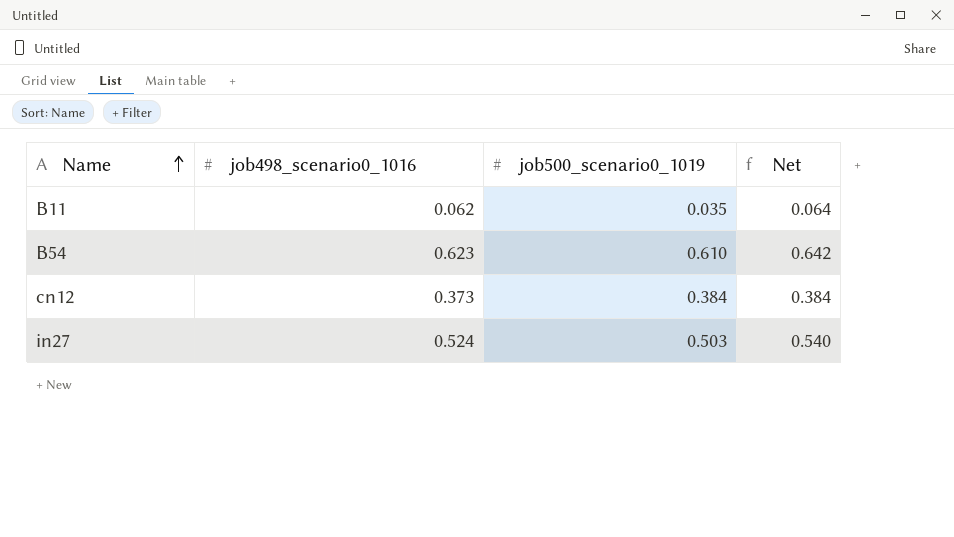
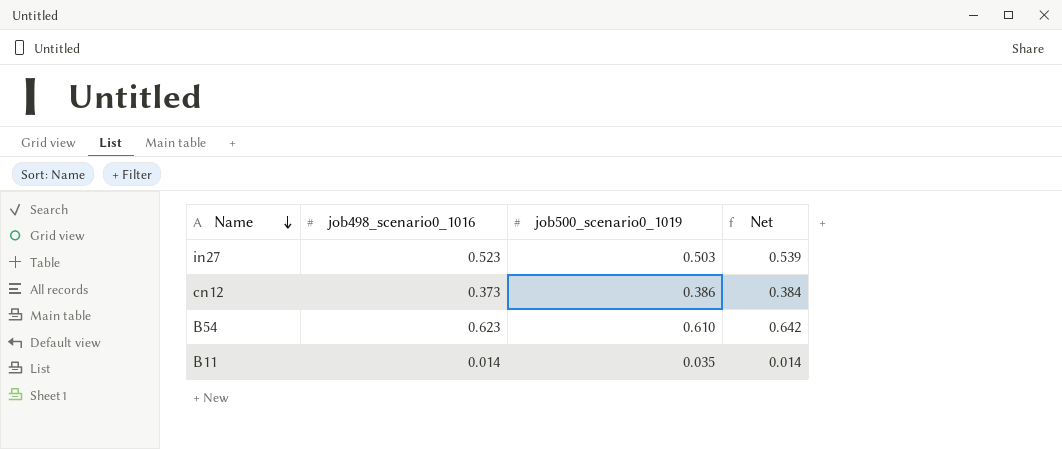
row order: Name ascending -> Name descending
in27 | job498_scenario0_1016: 0.524 -> 0.523
in27 | Net: 0.540 -> 0.539
cn12 | job500_scenario0_1019: 0.384 -> 0.386
B11 | job498_scenario0_1016: 0.062 -> 0.014
B11 | Net: 0.064 -> 0.014

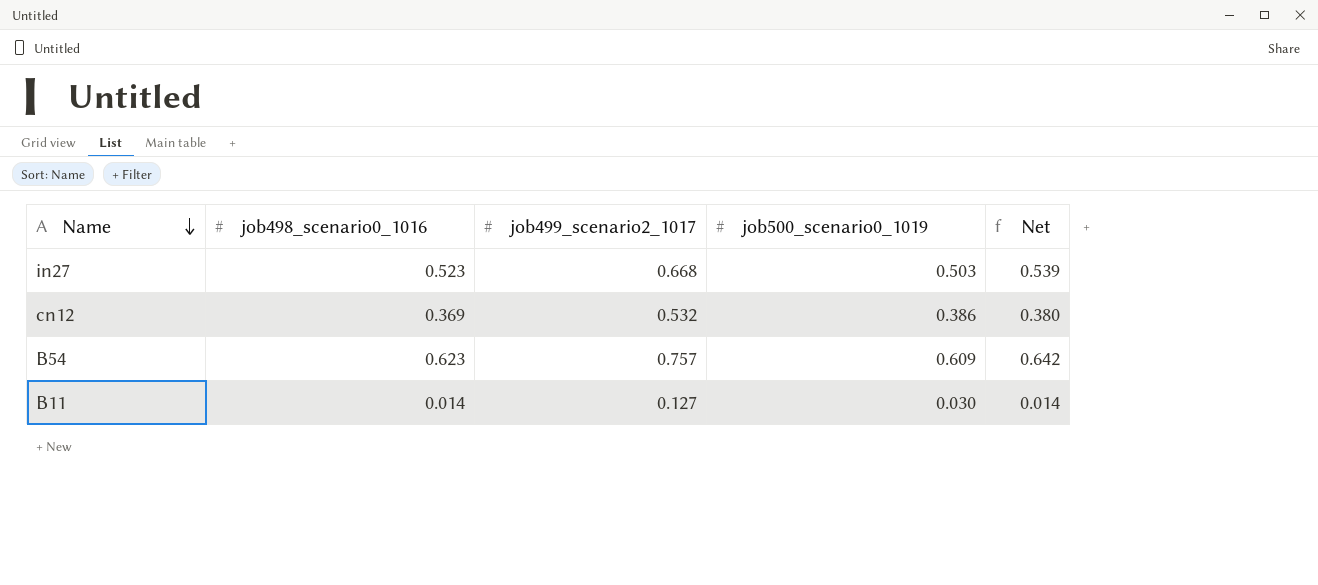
column job499_scenario2_1017 | position: none -> 3
cn12 | job498_scenario0_1016: 0.373 -> 0.369
cn12 | Net: 0.384 -> 0.380
B54 | job500_scenario0_1019: 0.610 -> 0.609
B11 | job500_scenario0_1019: 0.035 -> 0.030

